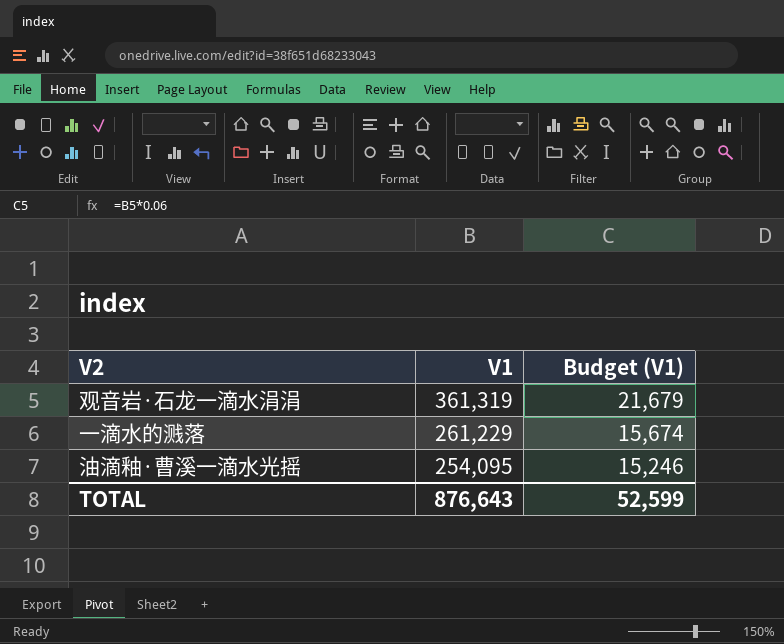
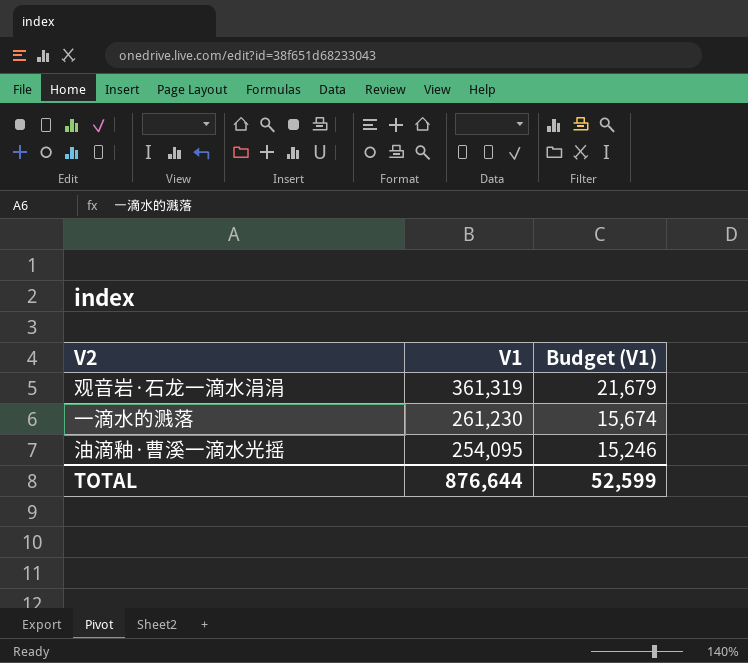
一滴水的溅落 | V1: 261,229 -> 261,230
TOTAL | V1: 876,643 -> 876,644

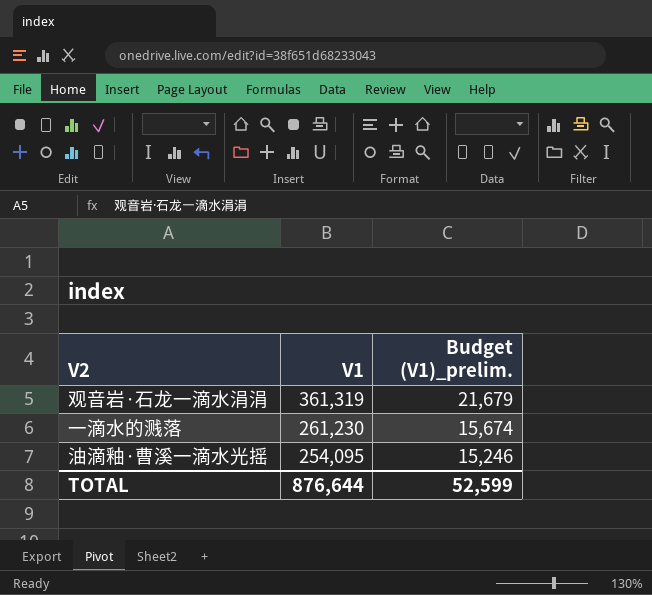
column name: Budget (V1) -> Budget (V1)_prelim.

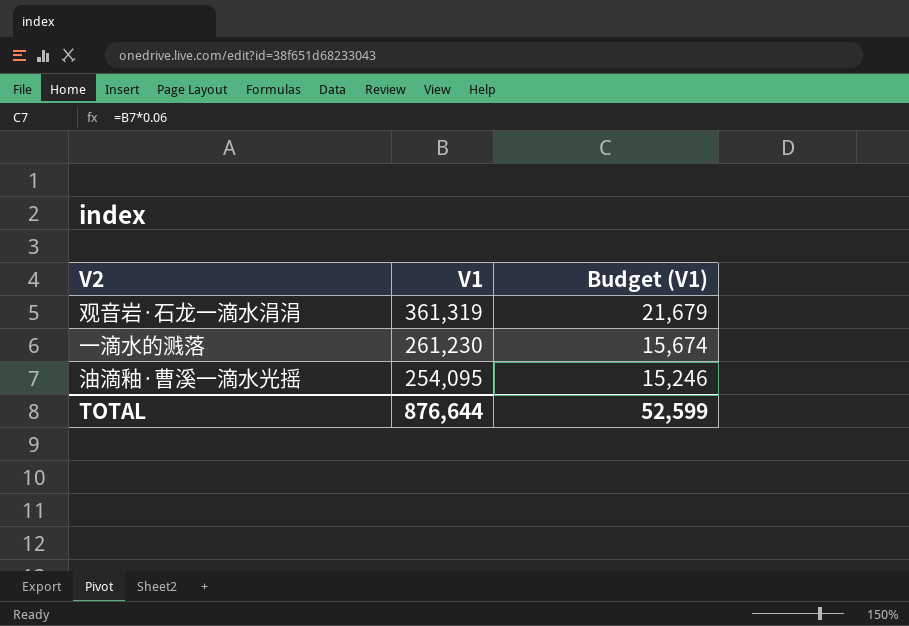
column name: Budget (V1)_prelim. -> Budget (V1)

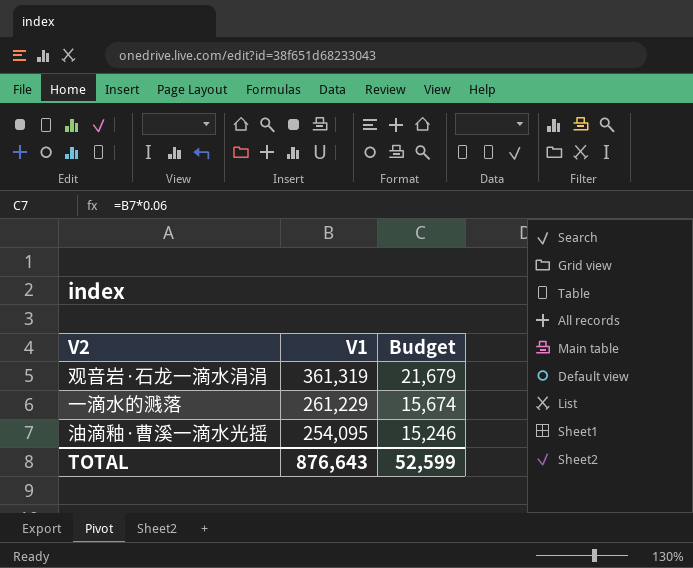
column name: Budget (V1) -> Budget
一滴水的溅落 | V1: 261,230 -> 261,229
TOTAL | V1: 876,644 -> 876,643

